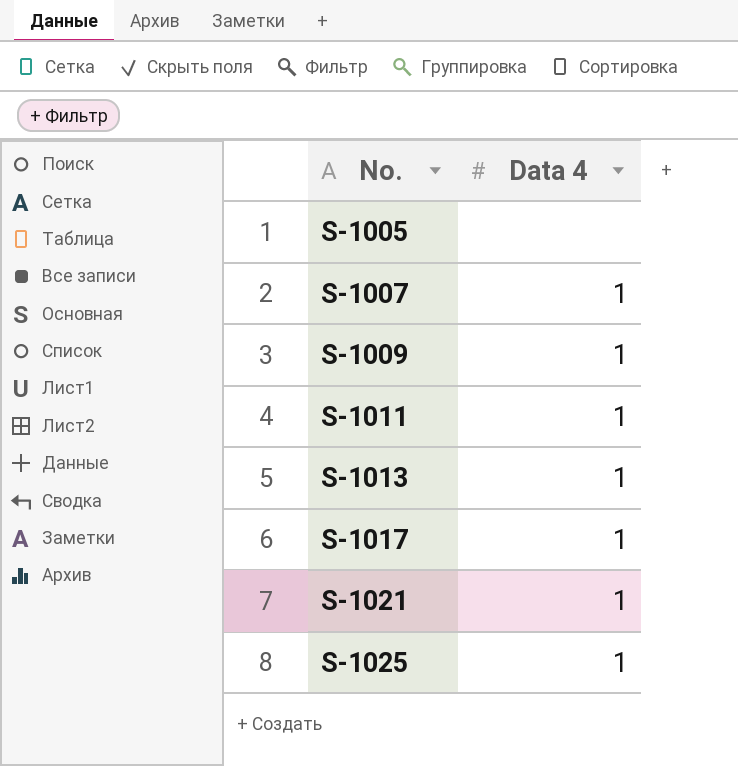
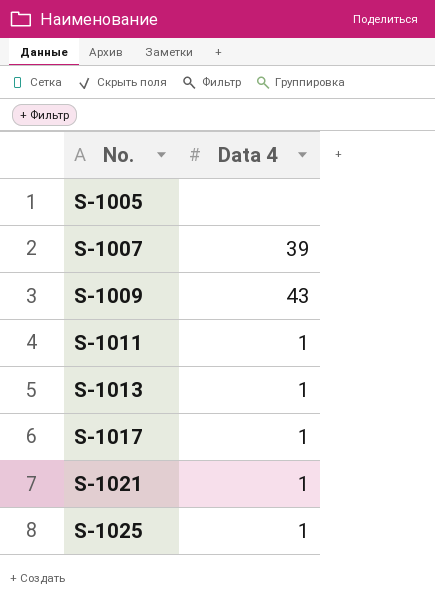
S-1007 | Data 4: 1 -> 39
S-1009 | Data 4: 1 -> 43

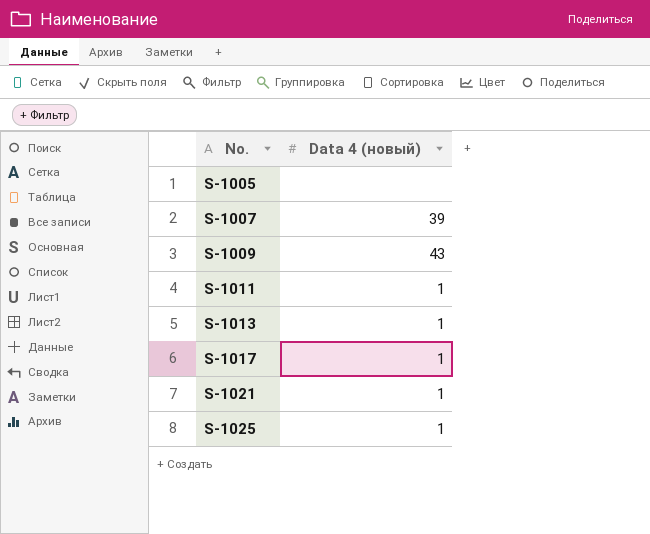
column name: Data 4 -> Data 4 (новый)

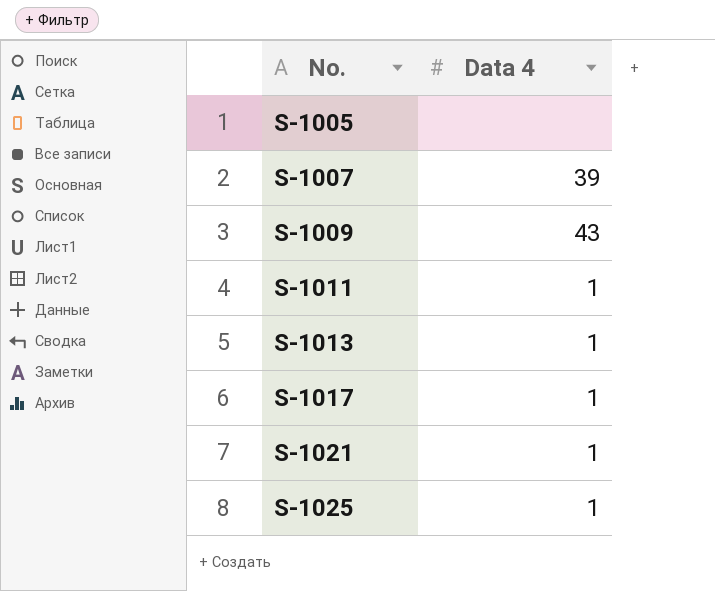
column name: Data 4 (новый) -> Data 4

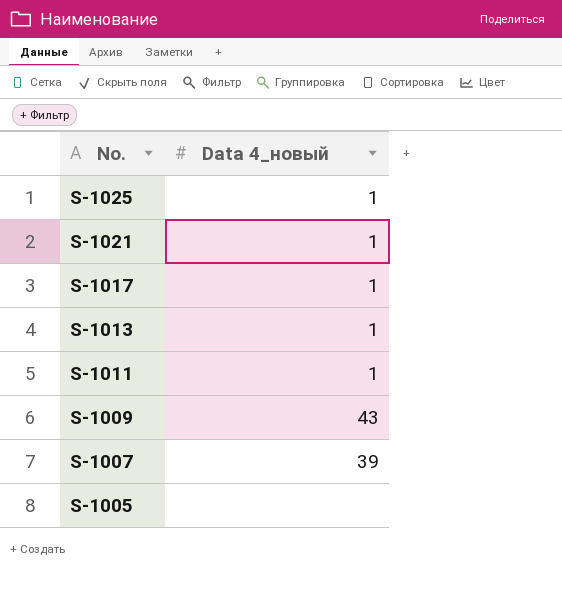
row order: No. ascending -> No. descending
column name: Data 4 -> Data 4_новый

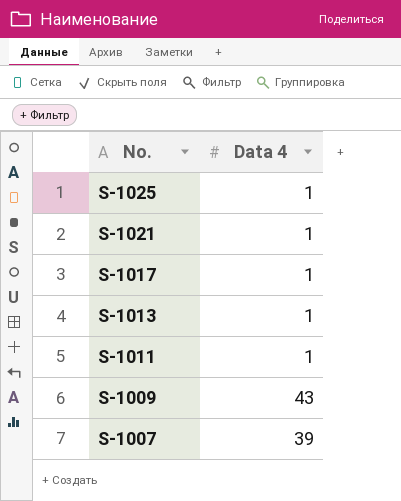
column name: Data 4_новый -> Data 4
row S-1005: none -> none

